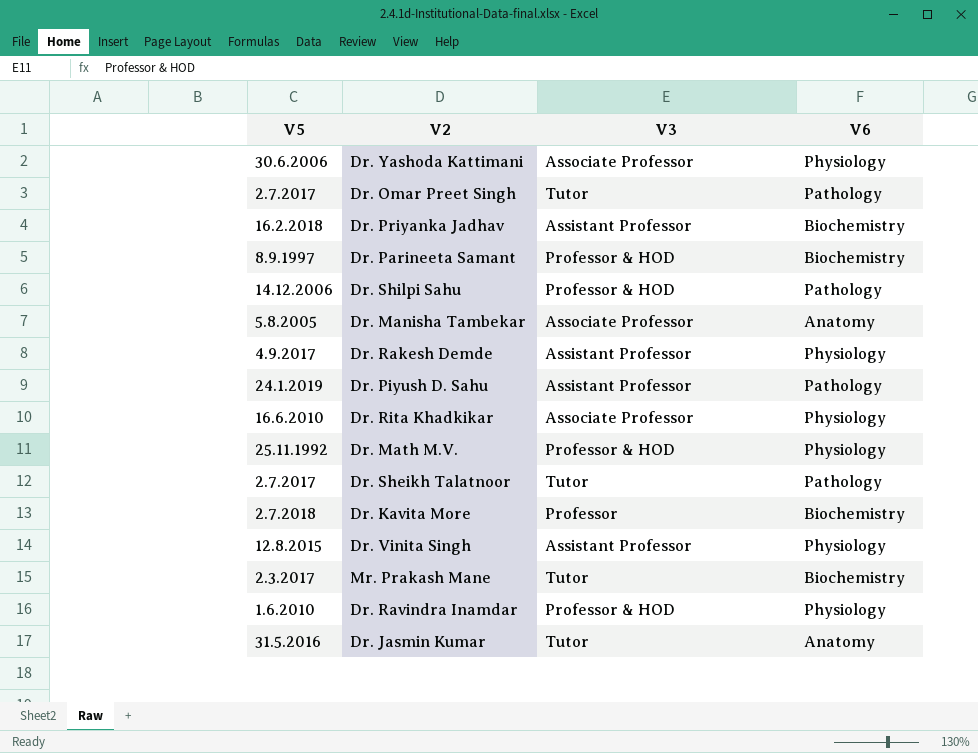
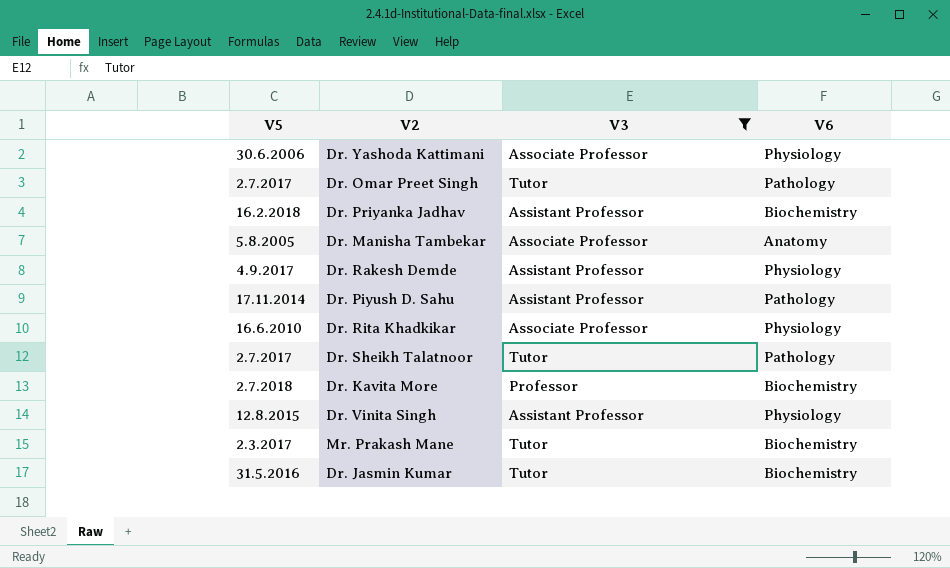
filter: none -> V3 != Professor & HOD
Dr. Piyush D. Sahu | V5: 24.1.2019 -> 17.11.2014
Dr. Jasmin Kumar | V6: Anatomy -> Biochemistry

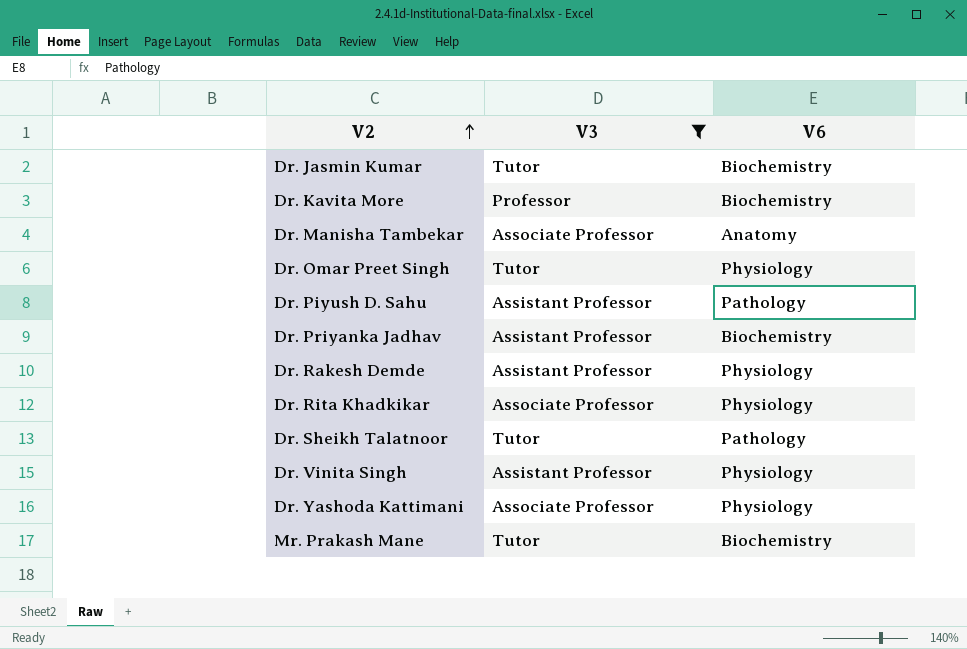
row order: none -> V2 ascending
column V5 | position: 1 -> none
Dr. Omar Preet Singh | V6: Pathology -> Physiology

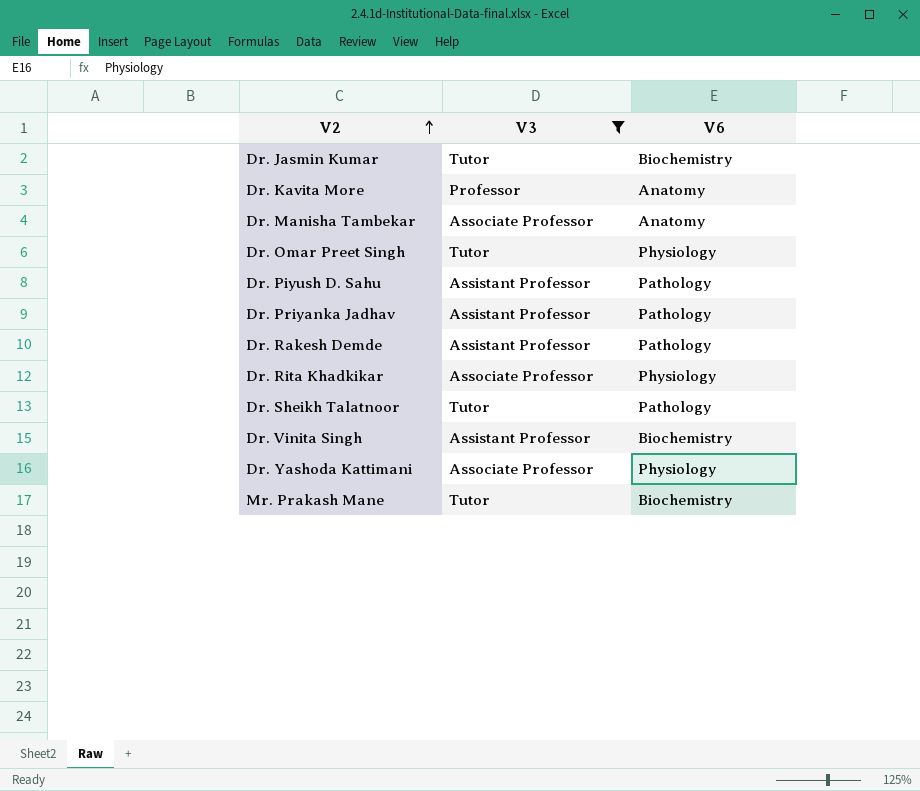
Dr. Kavita More | V6: Biochemistry -> Anatomy
Dr. Priyanka Jadhav | V6: Biochemistry -> Pathology
Dr. Rakesh Demde | V6: Physiology -> Pathology
Dr. Vinita Singh | V6: Physiology -> Biochemistry

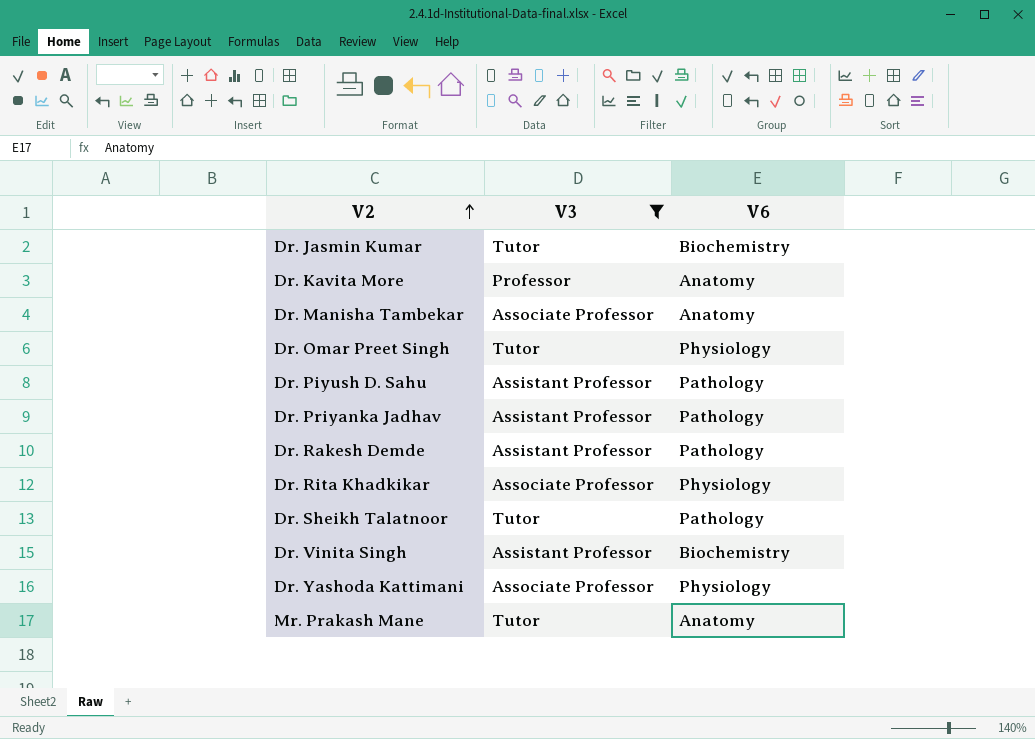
Mr. Prakash Mane | V6: Biochemistry -> Anatomy

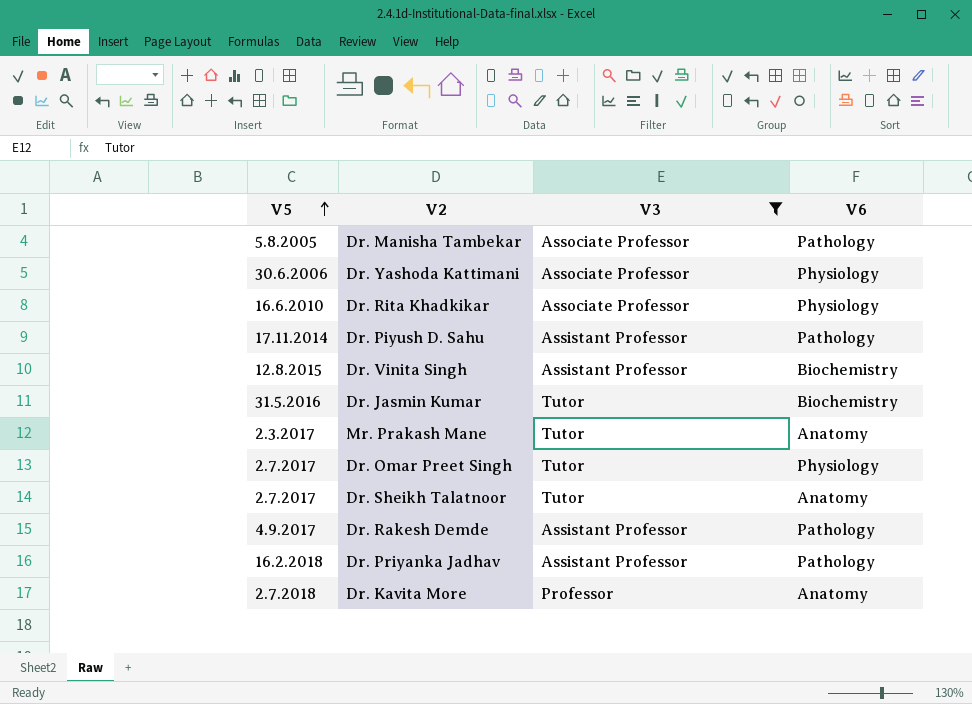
row order: V2 ascending -> V5 ascending
column V5 | position: none -> 1
Dr. Manisha Tambekar | V6: Anatomy -> Pathology
Dr. Sheikh Talatnoor | V6: Pathology -> Anatomy

